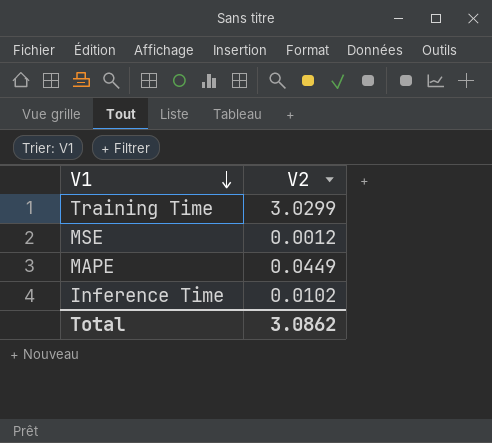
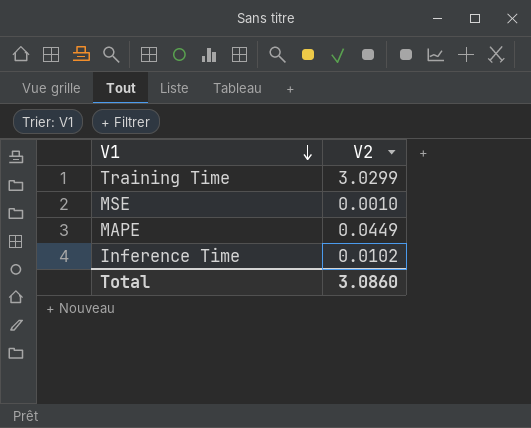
MSE | V2: 0.0012 -> 0.0010
Total | V2: 3.0862 -> 3.0860

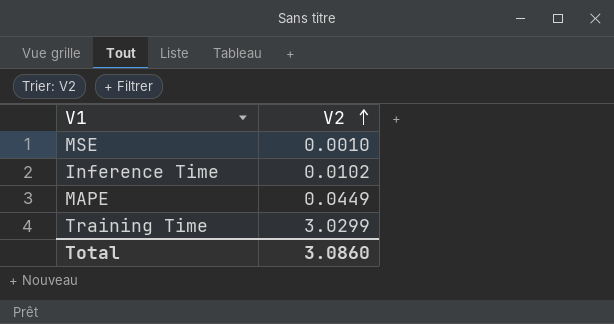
row order: V1 descending -> V2 ascending

